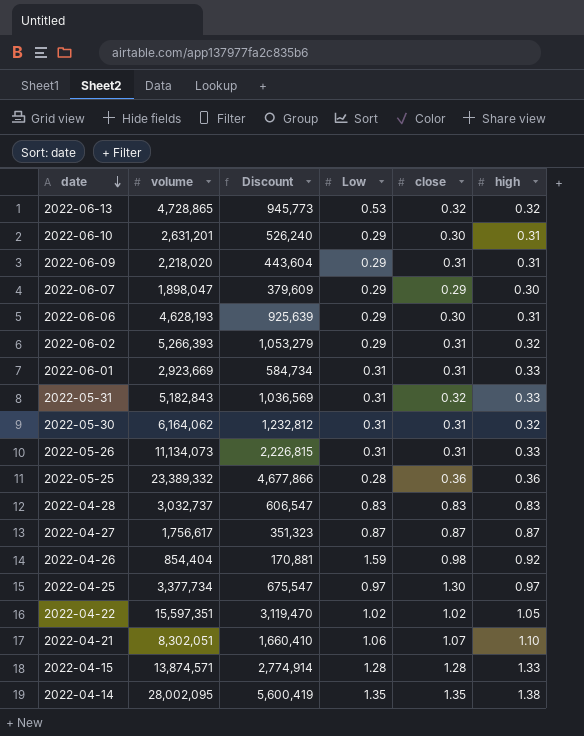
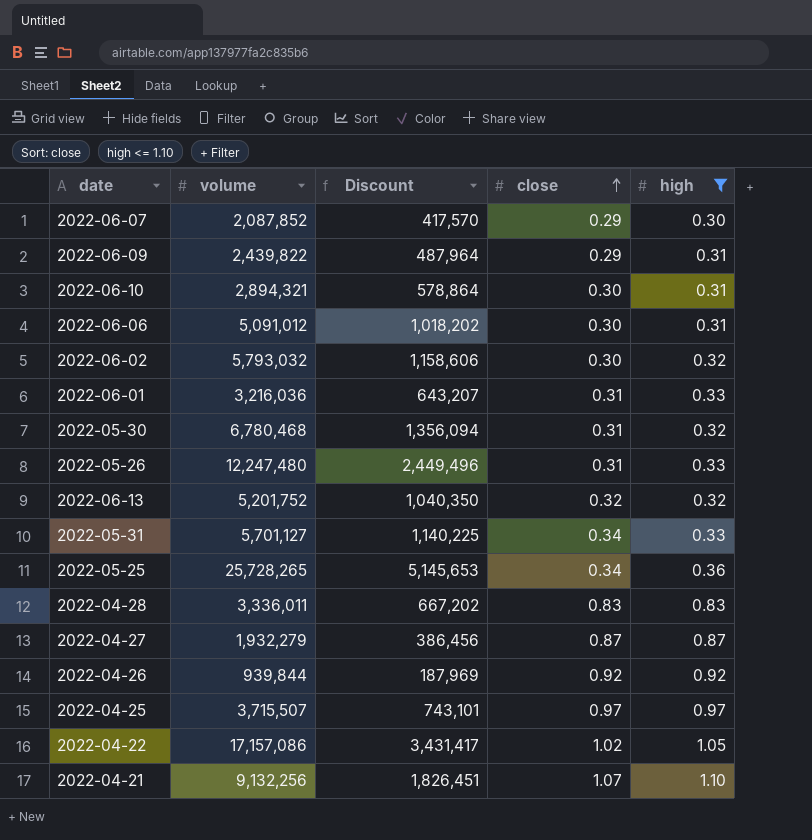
filter: none -> high <= 1.10
row order: date descending -> close ascending
column Low | position: 4 -> none
2022-06-07 | volume: 1,898,047 -> 2,087,852
2022-06-07 | Discount: 379,609 -> 417,570
2022-06-09 | volume: 2,218,020 -> 2,439,822
2022-06-09 | Discount: 443,604 -> 487,964
2022-06-09 | close: 0.31 -> 0.29
2022-06-10 | volume: 2,631,201 -> 2,894,321
2022-06-10 | Discount: 526,240 -> 578,864
2022-06-06 | volume: 4,628,193 -> 5,091,012
2022-06-06 | Discount: 925,639 -> 1,018,202
2022-06-02 | volume: 5,266,393 -> 5,793,032
2022-06-02 | Discount: 1,053,279 -> 1,158,606
2022-06-02 | close: 0.31 -> 0.30
2022-06-01 | volume: 2,923,669 -> 3,216,036
2022-06-01 | Discount: 584,734 -> 643,207
2022-05-30 | volume: 6,164,062 -> 6,780,468
2022-05-30 | Discount: 1,232,812 -> 1,356,094
2022-05-26 | volume: 11,134,073 -> 12,247,480
2022-05-26 | Discount: 2,226,815 -> 2,449,496
2022-06-13 | volume: 4,728,865 -> 5,201,752
2022-06-13 | Discount: 945,773 -> 1,040,350
2022-05-31 | volume: 5,182,843 -> 5,701,127
2022-05-31 | Discount: 1,036,569 -> 1,140,225
2022-05-31 | close: 0.32 -> 0.34
2022-05-25 | volume: 23,389,332 -> 25,728,265
2022-05-25 | Discount: 4,677,866 -> 5,145,653
2022-05-25 | close: 0.36 -> 0.34
2022-04-28 | volume: 3,032,737 -> 3,336,011
2022-04-28 | Discount: 606,547 -> 667,202
2022-04-27 | volume: 1,756,617 -> 1,932,279
2022-04-27 | Discount: 351,323 -> 386,456
2022-04-26 | volume: 854,404 -> 939,844
2022-04-26 | Discount: 170,881 -> 187,969
2022-04-26 | close: 0.98 -> 0.92
2022-04-25 | volume: 3,377,734 -> 3,715,507
2022-04-25 | Discount: 675,547 -> 743,101
2022-04-25 | close: 1.30 -> 0.97
2022-04-22 | volume: 15,597,351 -> 17,157,086
2022-04-22 | Discount: 3,119,470 -> 3,431,417
2022-04-21 | volume: 8,302,051 -> 9,132,256
2022-04-21 | Discount: 1,660,410 -> 1,826,451

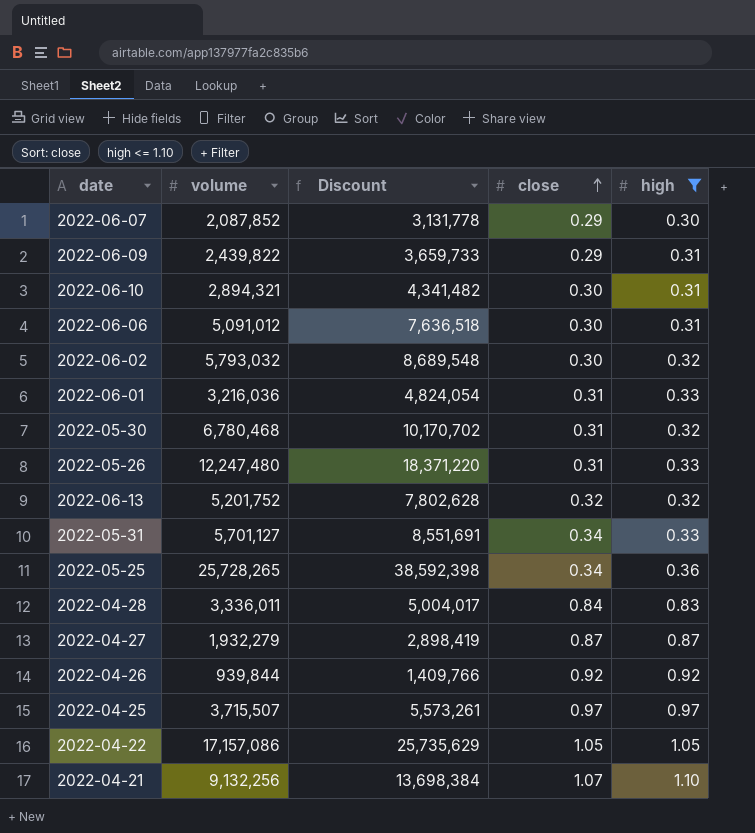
column Discount | formula: [volume] * 0.2 -> [volume] * 1.5
2022-04-28 | close: 0.83 -> 0.84
2022-04-22 | close: 1.02 -> 1.05

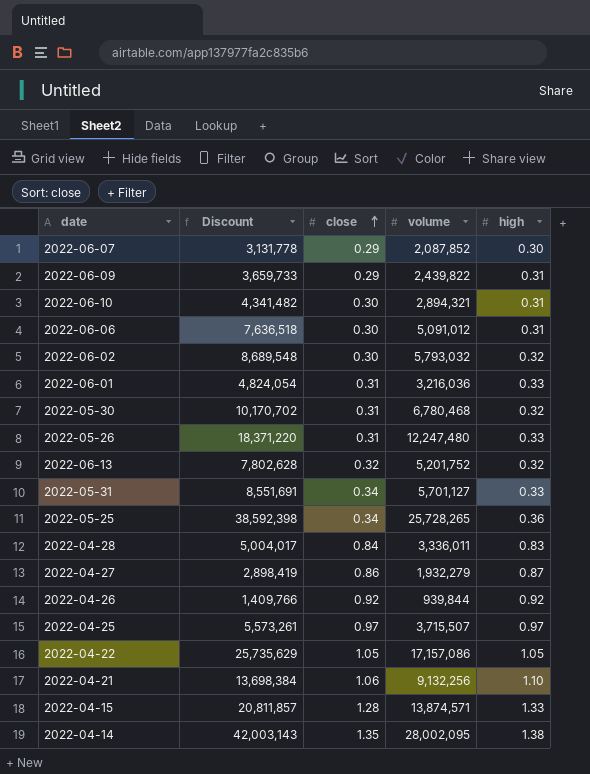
filter: high <= 1.10 -> none
column volume | position: 2 -> 4
2022-04-27 | close: 0.87 -> 0.86
2022-04-21 | close: 1.07 -> 1.06

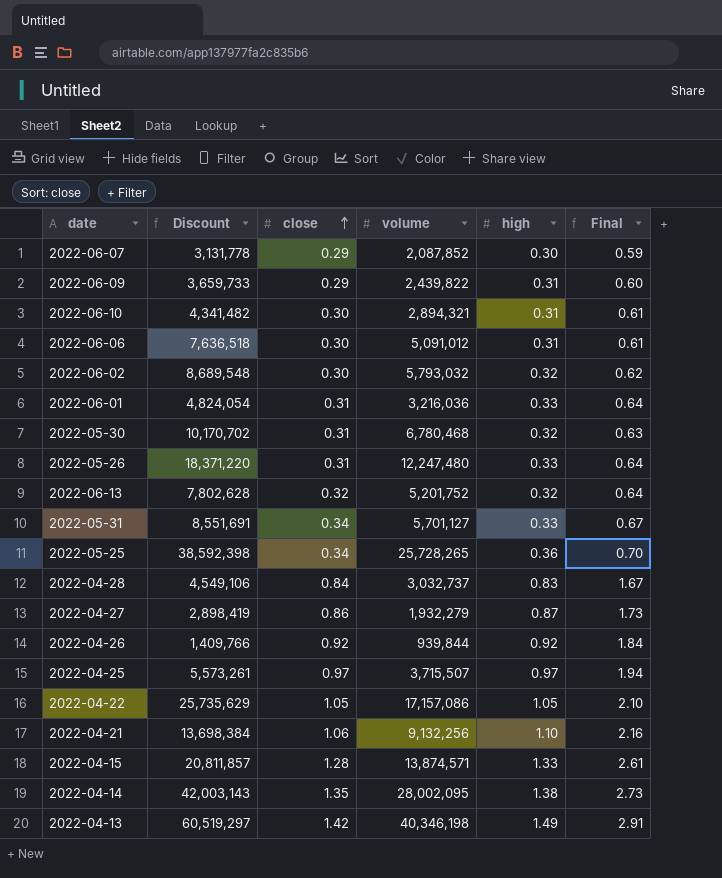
column Final | formula: none -> [close] + [high]
2022-04-28 | Discount: 5,004,017 -> 4,549,106
2022-04-28 | volume: 3,336,011 -> 3,032,737
row 2022-04-13: none -> 60,519,297 | 1.42 | 40,346,198 | 1.49 | 2.91

